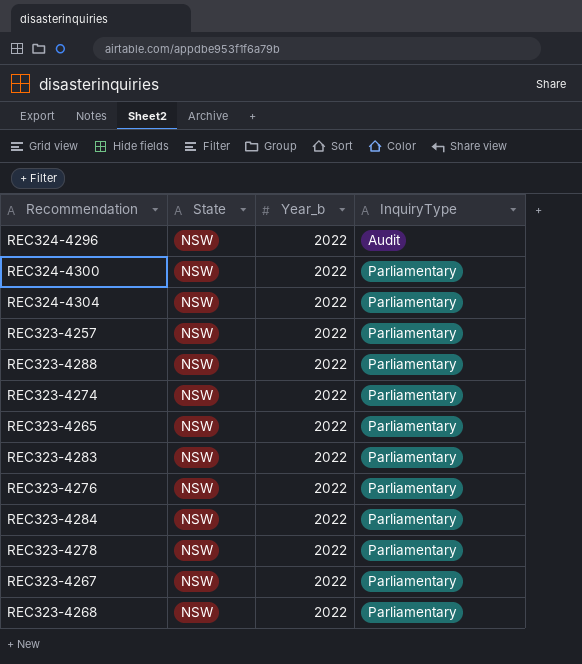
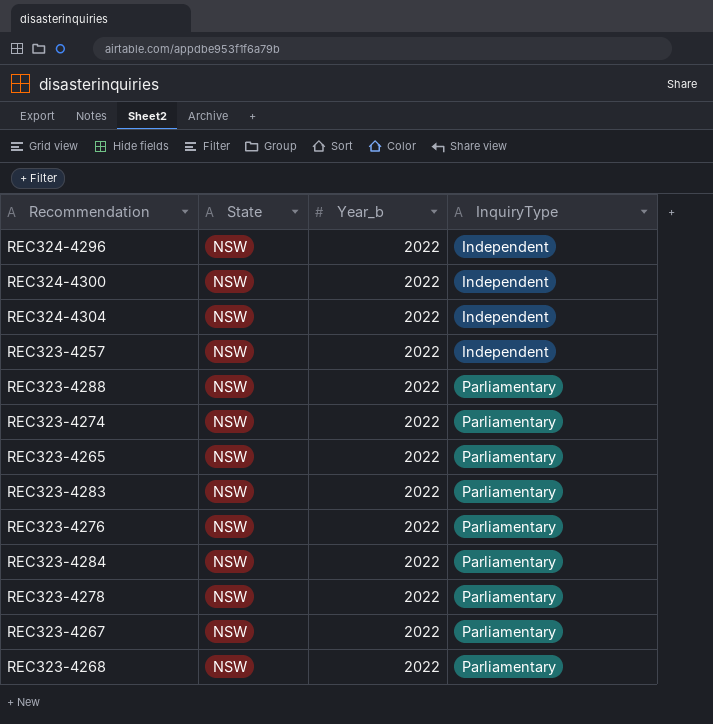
REC324-4296 | InquiryType: Audit -> Independent
REC324-4300 | InquiryType: Parliamentary -> Independent
REC324-4304 | InquiryType: Parliamentary -> Independent
REC323-4257 | InquiryType: Parliamentary -> Independent

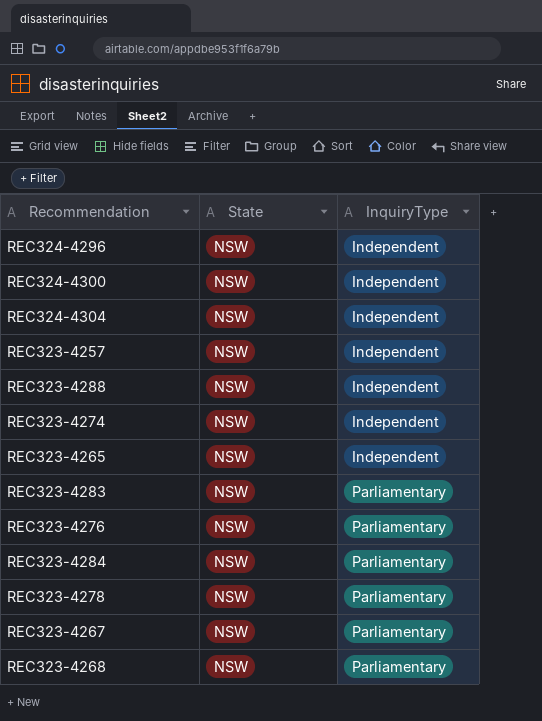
column Year_b | position: 3 -> none
REC323-4288 | InquiryType: Parliamentary -> Independent
REC323-4274 | InquiryType: Parliamentary -> Independent
REC323-4265 | InquiryType: Parliamentary -> Independent

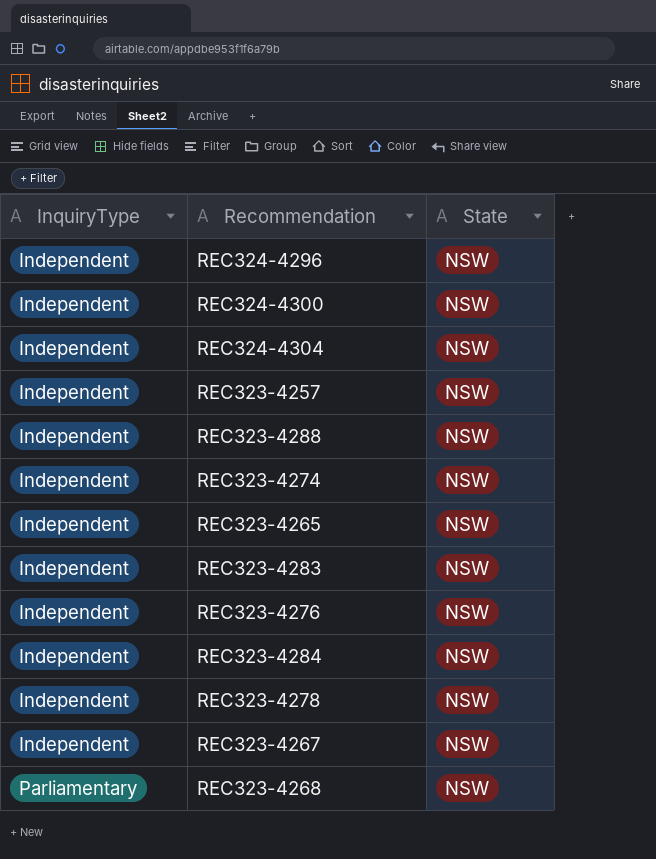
column InquiryType | position: 3 -> 1
REC323-4283 | InquiryType: Parliamentary -> Independent
REC323-4276 | InquiryType: Parliamentary -> Independent
REC323-4284 | InquiryType: Parliamentary -> Independent
REC323-4278 | InquiryType: Parliamentary -> Independent
REC323-4267 | InquiryType: Parliamentary -> Independent

